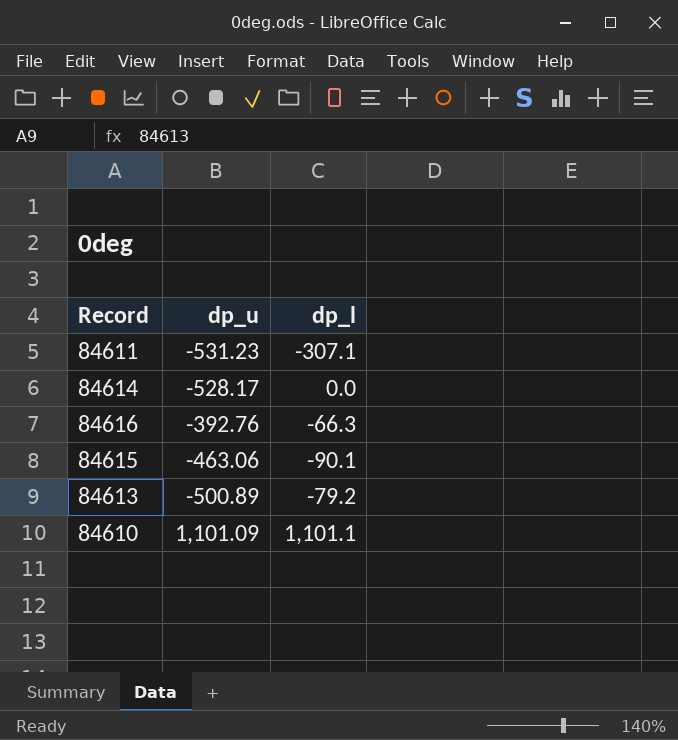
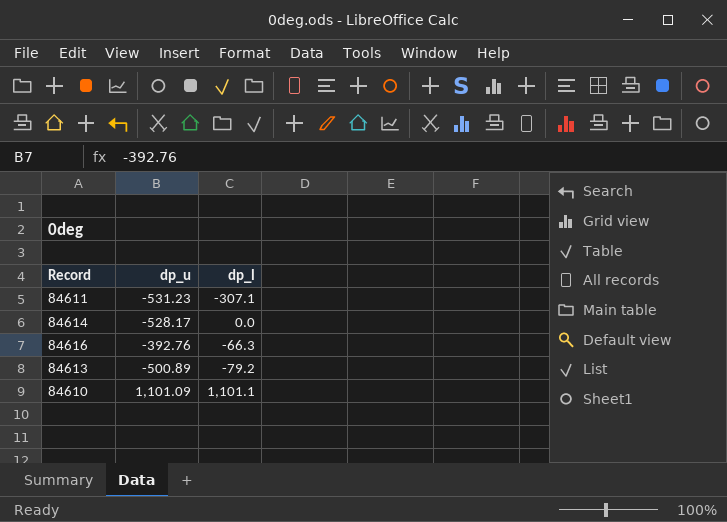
row 84615: -463.06 | -90.1 -> none

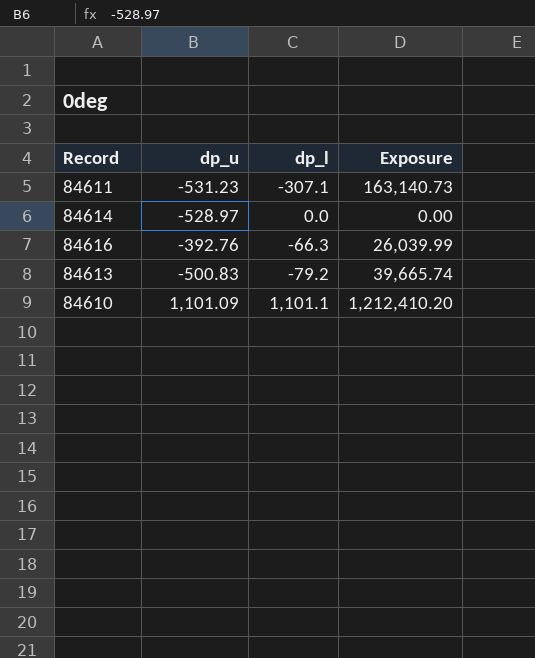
column Exposure | formula: none -> [dp_u] * [dp_l]
84614 | dp_u: -528.17 -> -528.97
84613 | dp_u: -500.89 -> -500.83

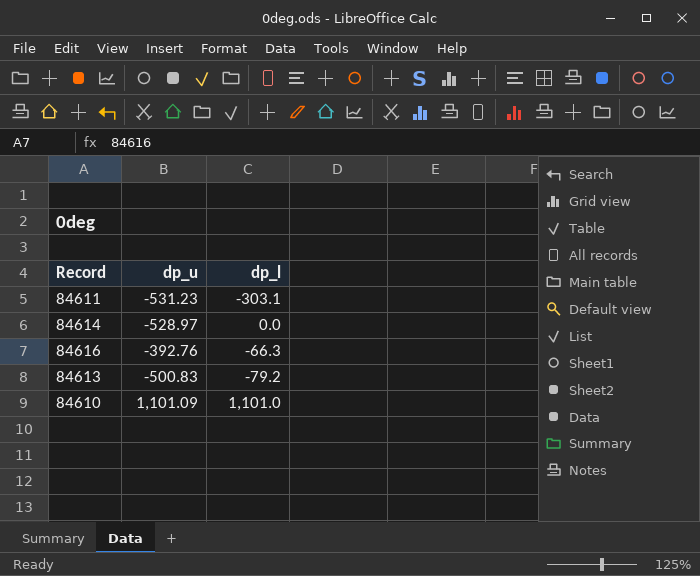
column Exposure | formula: [dp_u] * [dp_l] -> none
84611 | dp_l: -307.1 -> -303.1
84610 | dp_l: 1,101.1 -> 1,101.0

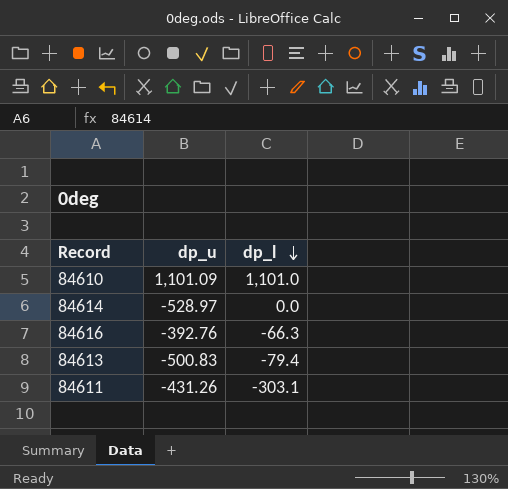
row order: none -> dp_l descending
84613 | dp_l: -79.2 -> -79.4
84611 | dp_u: -531.23 -> -431.26

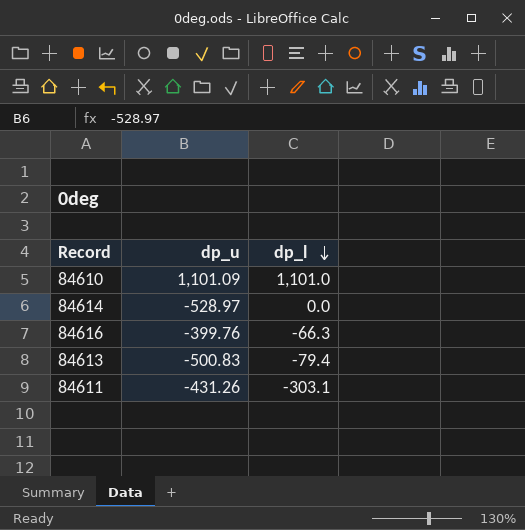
84616 | dp_u: -392.76 -> -399.76

